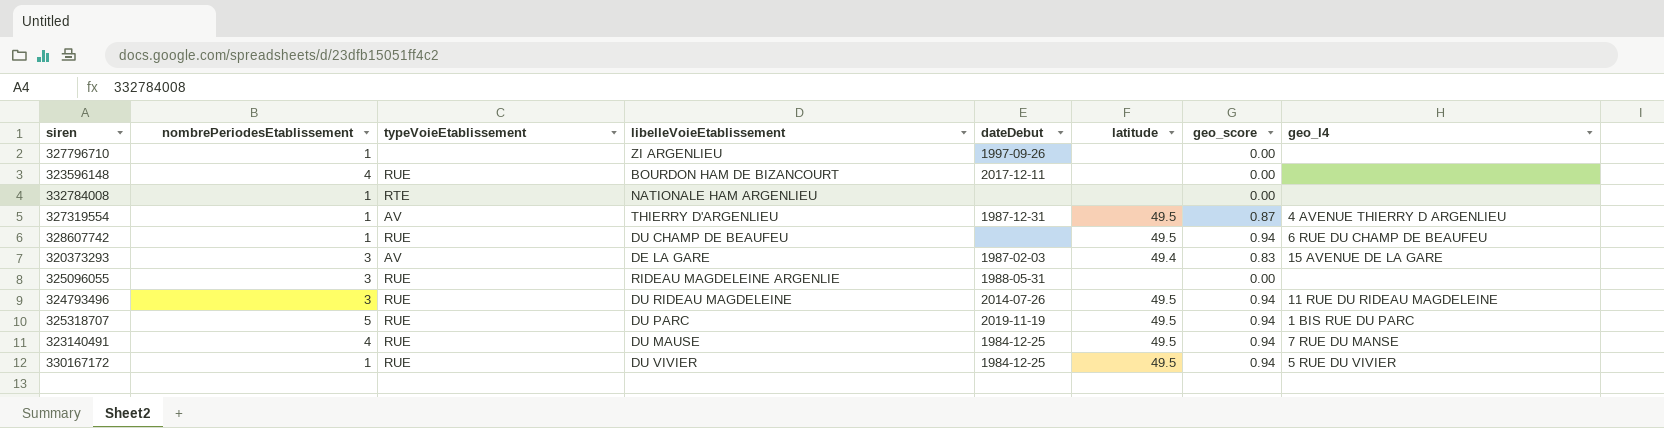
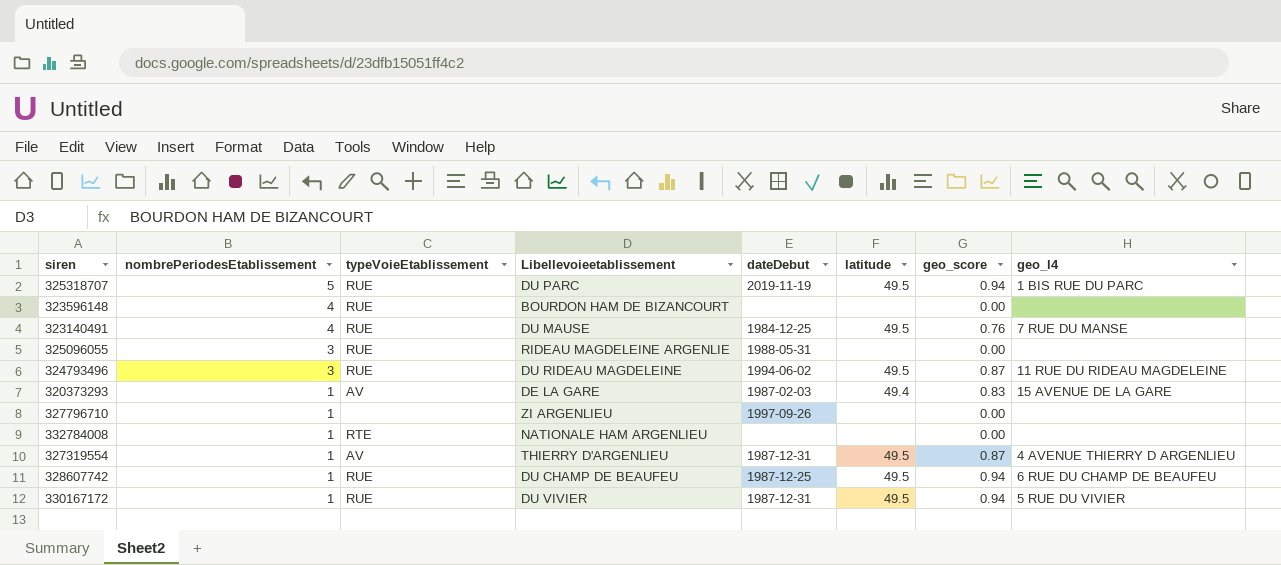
row order: none -> nombrePeriodesEtablissement descending
column name: libelleVoieEtablissement -> Libellevoieetablissement
323596148 | dateDebut: 2017-12-11 -> none
323140491 | geo_score: 0.94 -> 0.76
324793496 | dateDebut: 2014-07-26 -> 1994-06-02
324793496 | geo_score: 0.94 -> 0.87
320373293 | nombrePeriodesEtablissement: 3 -> 1
328607742 | dateDebut: none -> 1987-12-25
330167172 | dateDebut: 1984-12-25 -> 1987-12-31

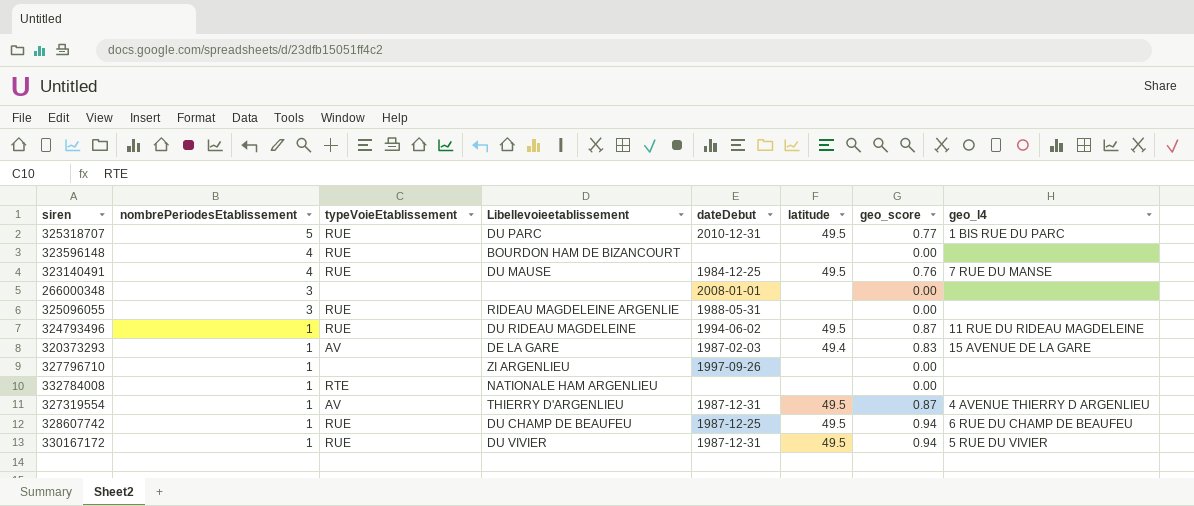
325318707 | dateDebut: 2019-11-19 -> 2010-12-31
325318707 | geo_score: 0.94 -> 0.77
row 266000348: none -> 3 | none | none | 2008-01-01 | none | 0.00 | none
324793496 | nombrePeriodesEtablissement: 3 -> 1

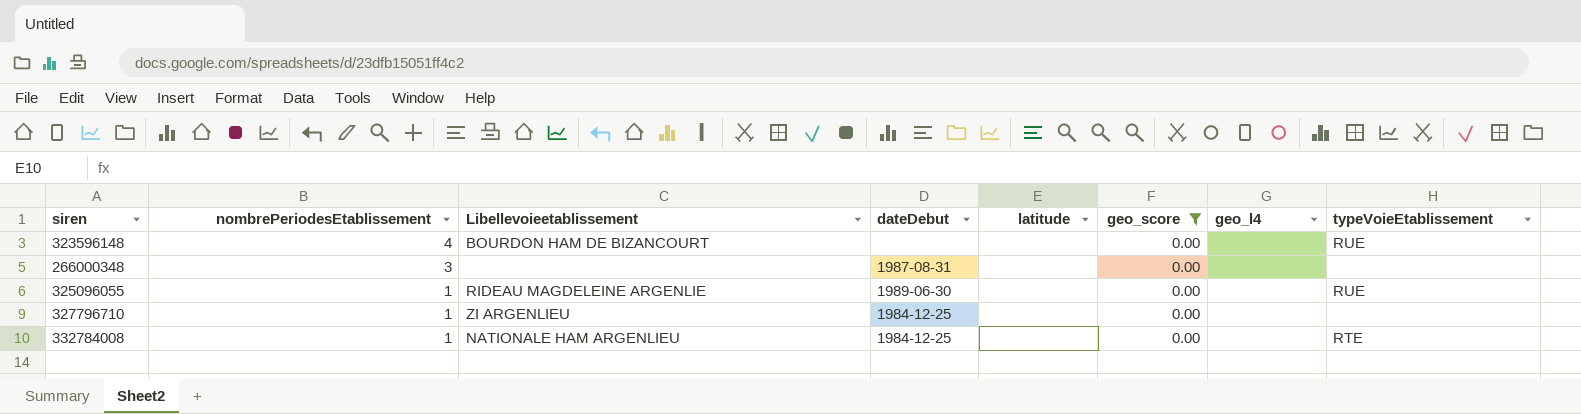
filter: none -> geo_score = 0.00
column typeVoieEtablissement | position: 3 -> 8
266000348 | dateDebut: 2008-01-01 -> 1987-08-31
325096055 | nombrePeriodesEtablissement: 3 -> 1
325096055 | dateDebut: 1988-05-31 -> 1989-06-30
327796710 | dateDebut: 1997-09-26 -> 1984-12-25
332784008 | dateDebut: none -> 1984-12-25

